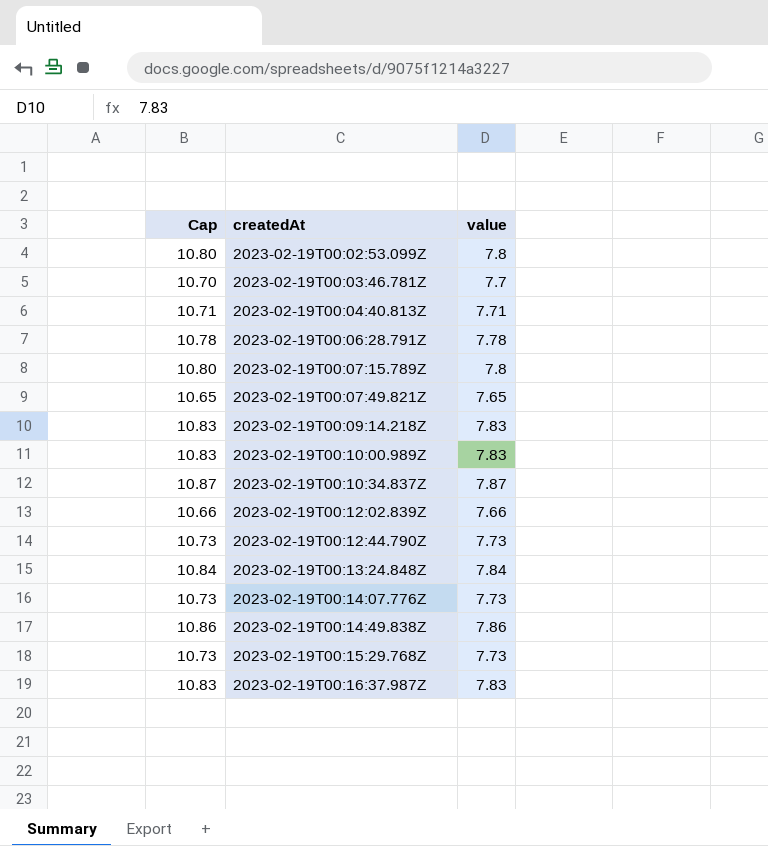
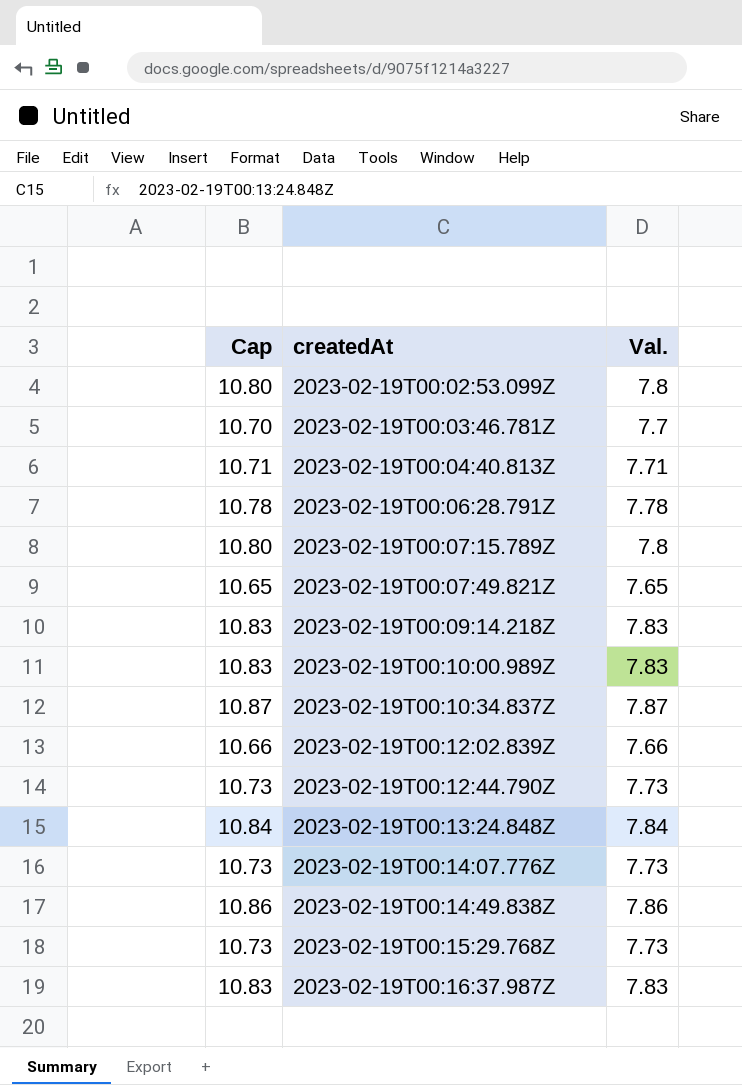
column name: value -> Val.

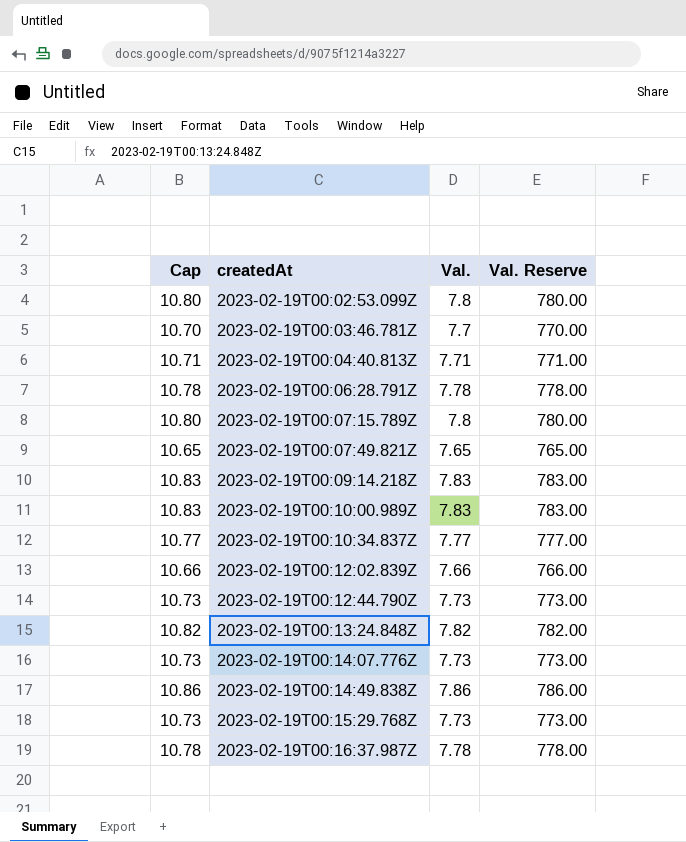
column Val. Reserve | formula: none -> [Val.] * 100
2023-02-19T00:10:34.837Z | Cap: 10.87 -> 10.77
2023-02-19T00:10:34.837Z | Val.: 7.87 -> 7.77
2023-02-19T00:13:24.848Z | Cap: 10.84 -> 10.82
2023-02-19T00:13:24.848Z | Val.: 7.84 -> 7.82
2023-02-19T00:16:37.987Z | Cap: 10.83 -> 10.78
2023-02-19T00:16:37.987Z | Val.: 7.83 -> 7.78

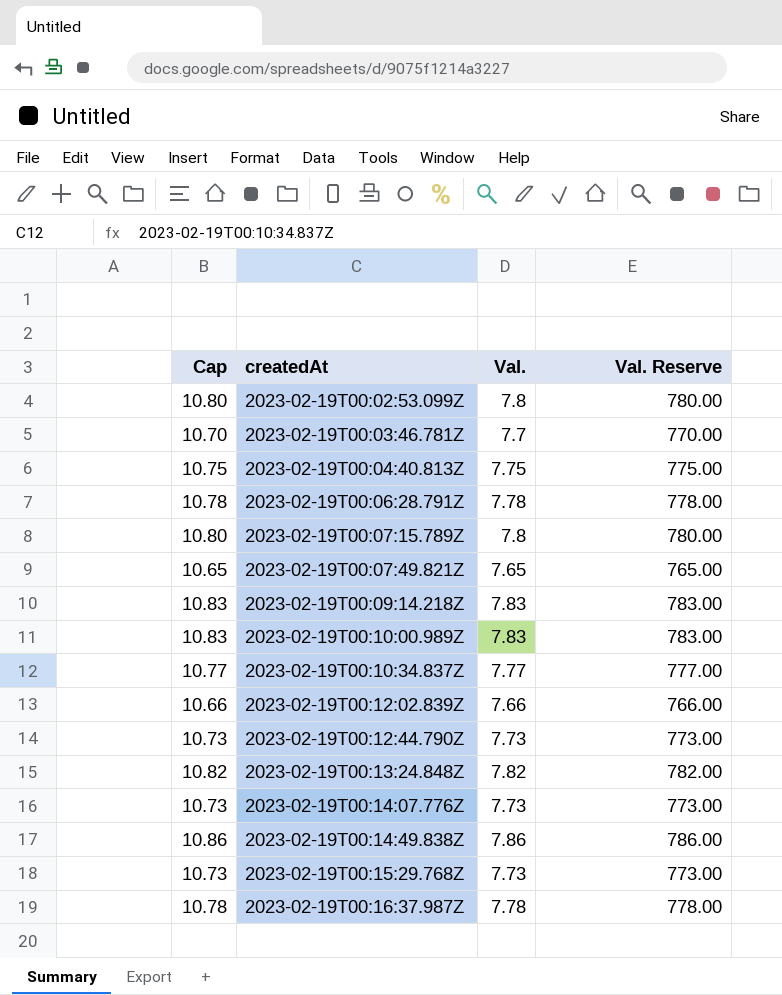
2023-02-19T00:04:40.813Z | Cap: 10.71 -> 10.75
2023-02-19T00:04:40.813Z | Val.: 7.71 -> 7.75
2023-02-19T00:04:40.813Z | Val. Reserve: 771.00 -> 775.00

